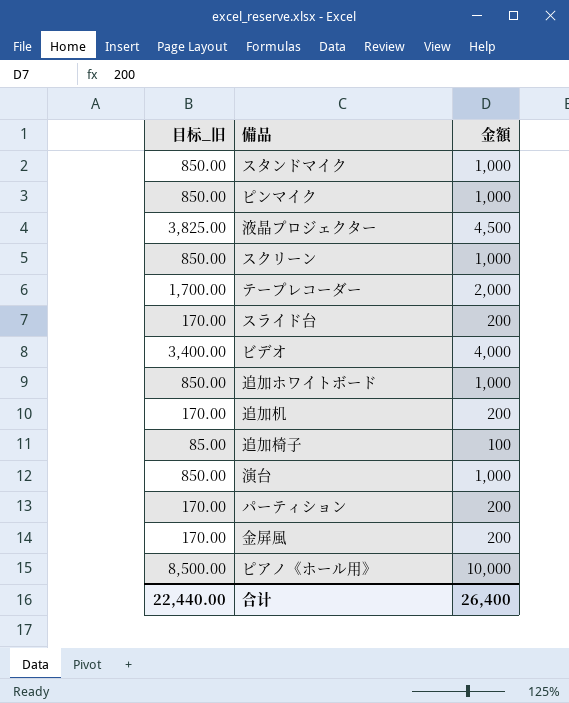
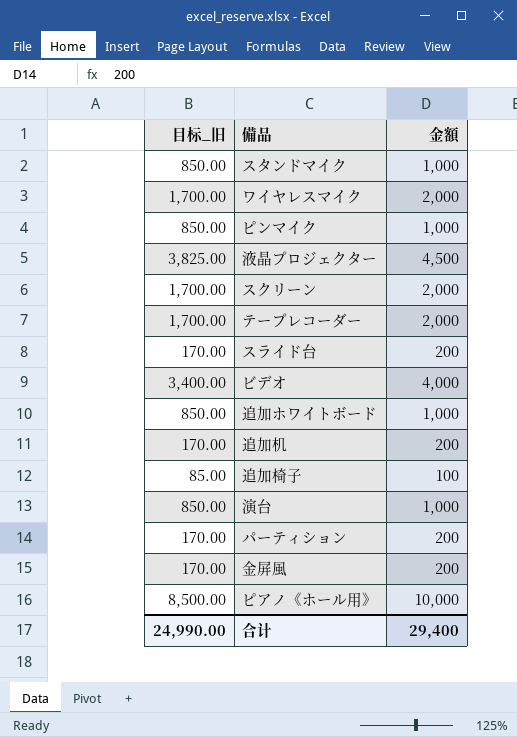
row ワイヤレスマイク: none -> 1,700.00 | 2,000
スクリーン | 目标_旧: 850.00 -> 1,700.00
スクリーン | 金額: 1,000 -> 2,000
合计 | 目标_旧: 22,440.00 -> 24,990.00
合计 | 金額: 26,400 -> 29,400

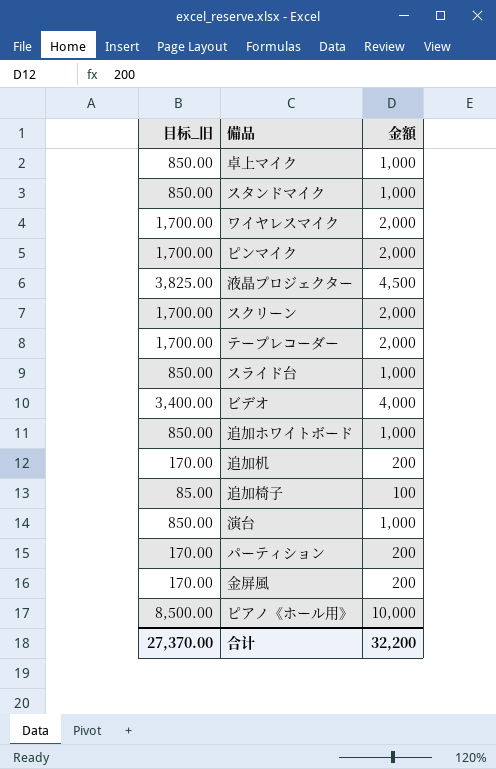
row 卓上マイク: none -> 850.00 | 1,000
ピンマイク | 目标_旧: 850.00 -> 1,700.00
ピンマイク | 金額: 1,000 -> 2,000
スライド台 | 目标_旧: 170.00 -> 850.00
スライド台 | 金額: 200 -> 1,000
合计 | 目标_旧: 24,990.00 -> 27,370.00
合计 | 金額: 29,400 -> 32,200

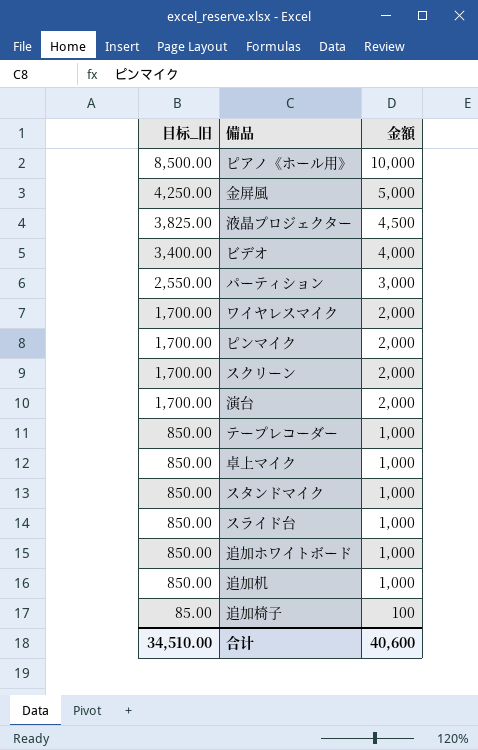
row order: none -> 目标_旧 descending
金屏風 | 目标_旧: 170.00 -> 4,250.00
金屏風 | 金額: 200 -> 5,000
パーティション | 目标_旧: 170.00 -> 2,550.00
パーティション | 金額: 200 -> 3,000
演台 | 目标_旧: 850.00 -> 1,700.00
演台 | 金額: 1,000 -> 2,000
テープレコーダー | 目标_旧: 1,700.00 -> 850.00
テープレコーダー | 金額: 2,000 -> 1,000
追加机 | 目标_旧: 170.00 -> 850.00
追加机 | 金額: 200 -> 1,000
合计 | 目标_旧: 27,370.00 -> 34,510.00
合计 | 金額: 32,200 -> 40,600

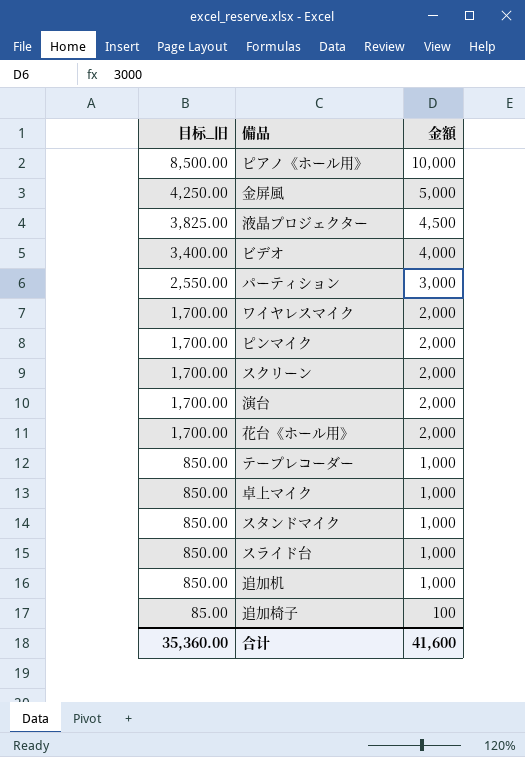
row 追加ホワイトボード: 850.00 | 1,000 -> none
row 花台《ホール用》: none -> 1,700.00 | 2,000
合计 | 目标_旧: 34,510.00 -> 35,360.00
合计 | 金額: 40,600 -> 41,600

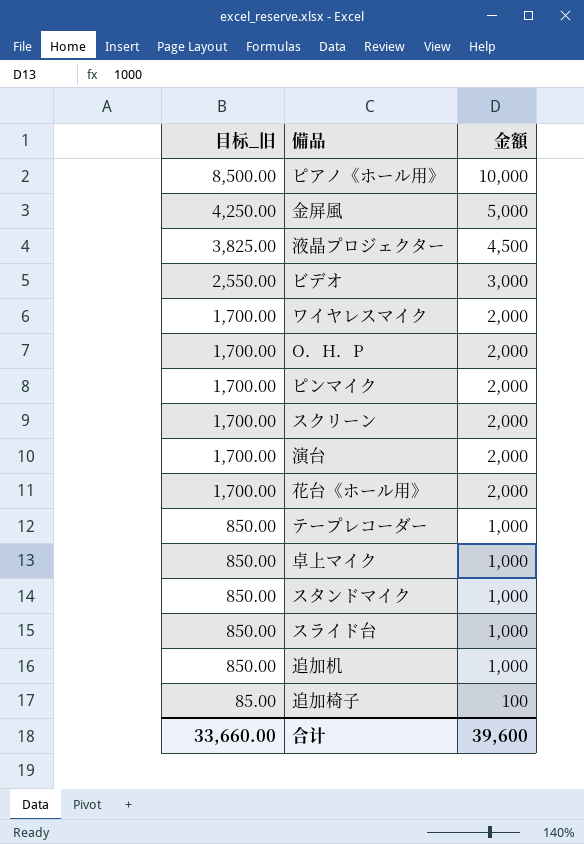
row パーティション: 2,550.00 | 3,000 -> none
ビデオ | 目标_旧: 3,400.00 -> 2,550.00
ビデオ | 金額: 4,000 -> 3,000
row O．H．P: none -> 1,700.00 | 2,000
合计 | 目标_旧: 35,360.00 -> 33,660.00
合计 | 金額: 41,600 -> 39,600

